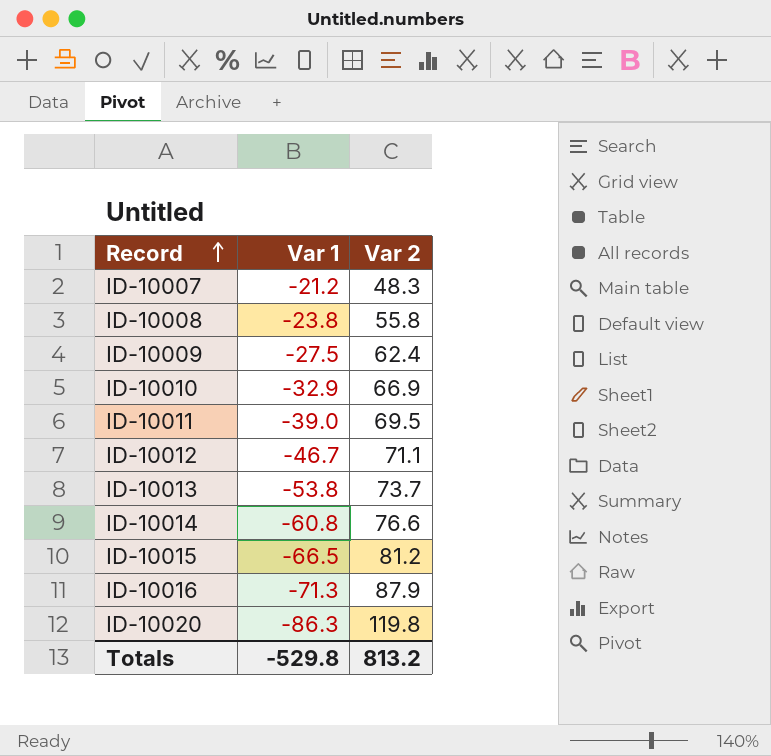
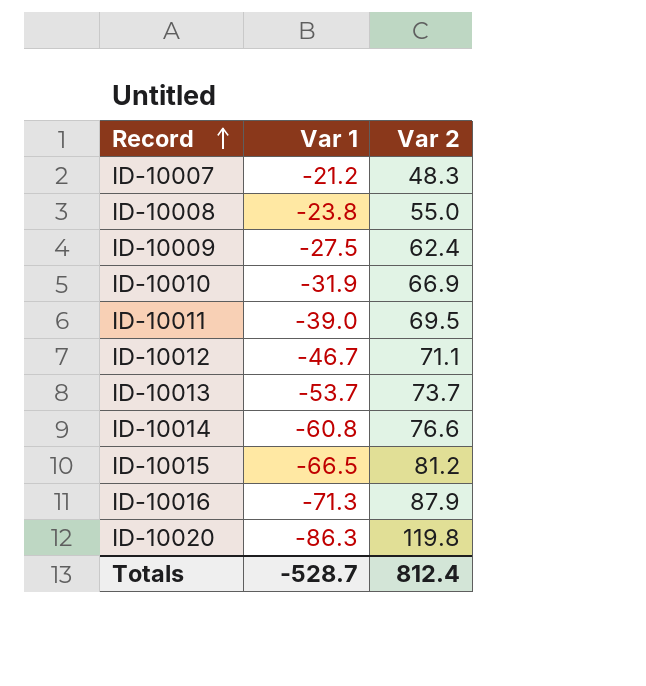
ID-10008 | Var 2: 55.8 -> 55.0
ID-10010 | Var 1: -32.9 -> -31.9
ID-10013 | Var 1: -53.8 -> -53.7
Totals | Var 1: -529.8 -> -528.7
Totals | Var 2: 813.2 -> 812.4

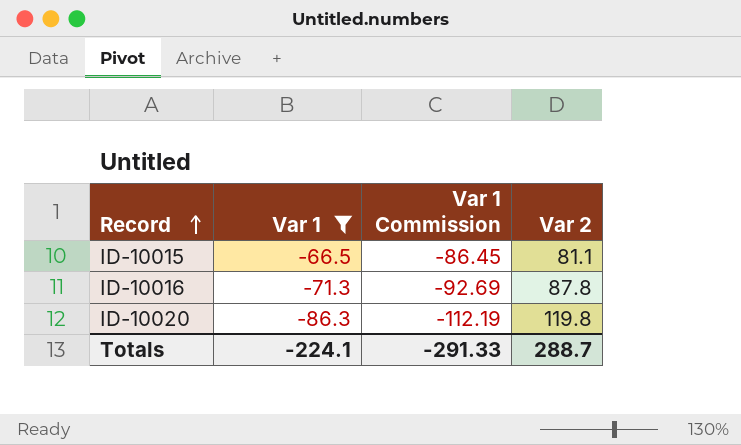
filter: none -> Var 1 <= -66.5
column Var 1 Commission | formula: none -> [Var 1] * 1.3
ID-10015 | Var 2: 81.2 -> 81.1
ID-10016 | Var 2: 87.9 -> 87.8
Totals | Var 1: -528.7 -> -224.1
Totals | Var 2: 812.4 -> 288.7

